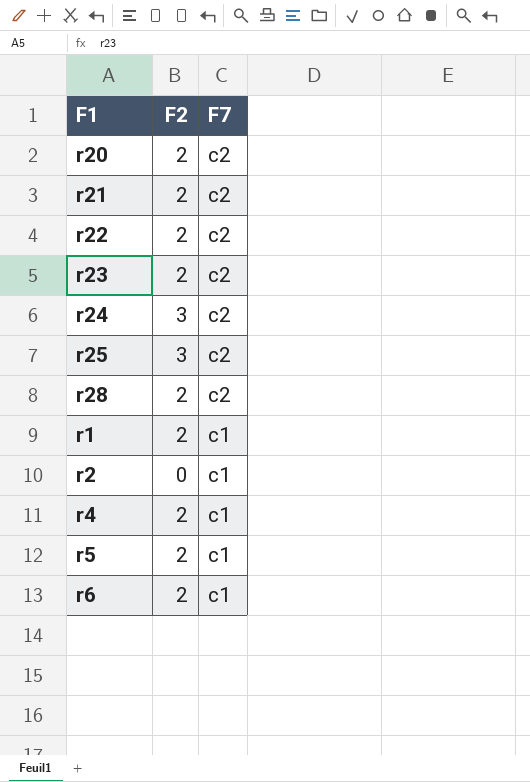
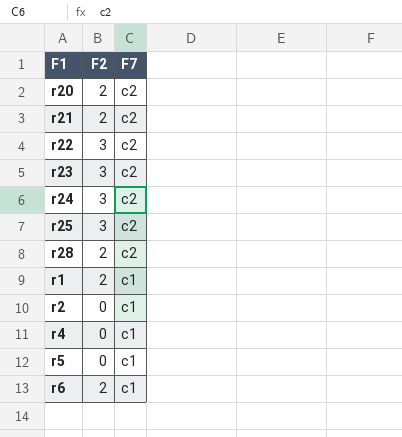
r22 | F2: 2 -> 3
r23 | F2: 2 -> 3
r4 | F2: 2 -> 0
r5 | F2: 2 -> 0

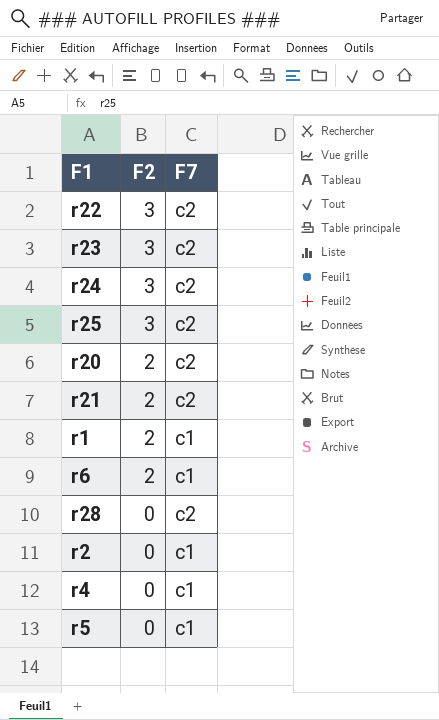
row order: F7 descending -> F2 descending
r28 | F2: 2 -> 0

